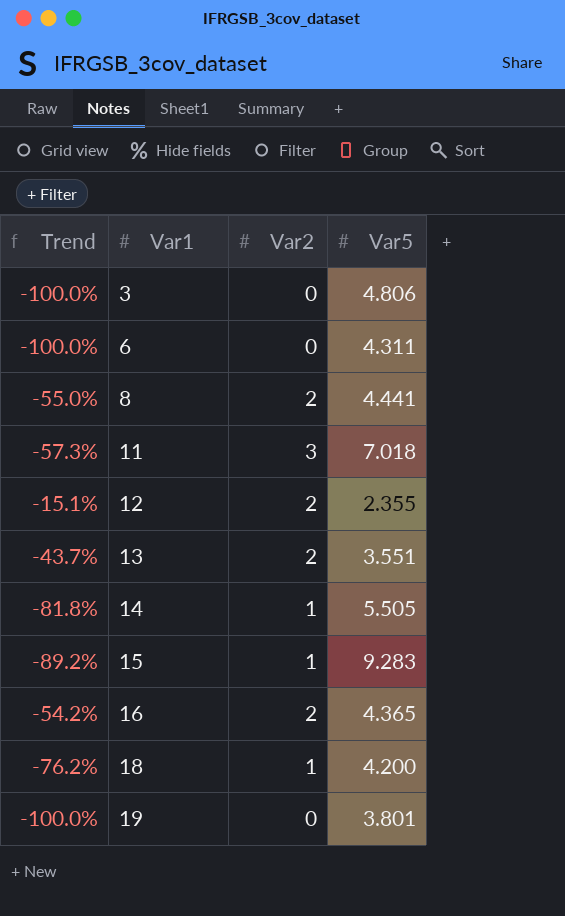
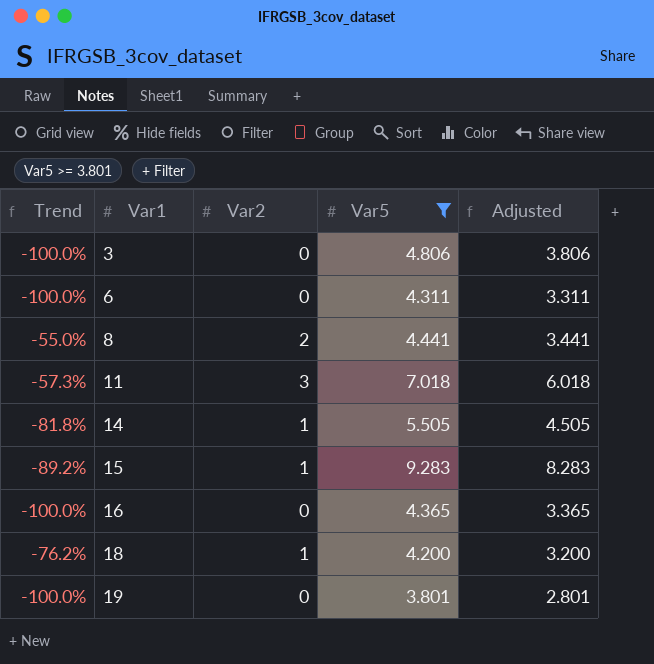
filter: none -> Var5 >= 3.801
column Adjusted | formula: none -> [Var5] - 1
16 | Trend: -54.2% -> -100.0%
16 | Var2: 2 -> 0

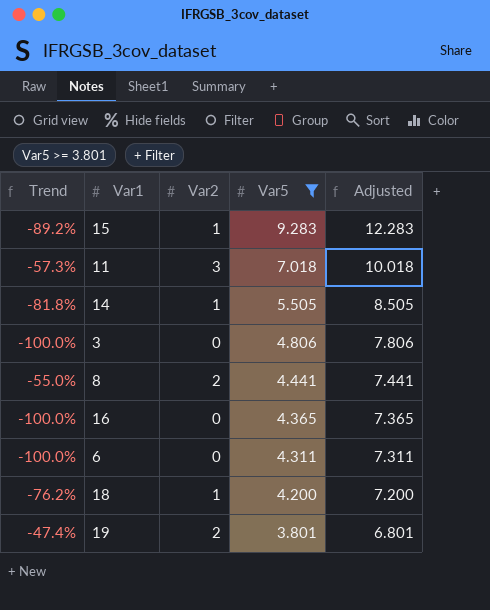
row order: Var1 ascending -> Var5 descending
column Adjusted | formula: [Var5] - 1 -> [Var5] + 3
19 | Trend: -100.0% -> -47.4%
19 | Var2: 0 -> 2

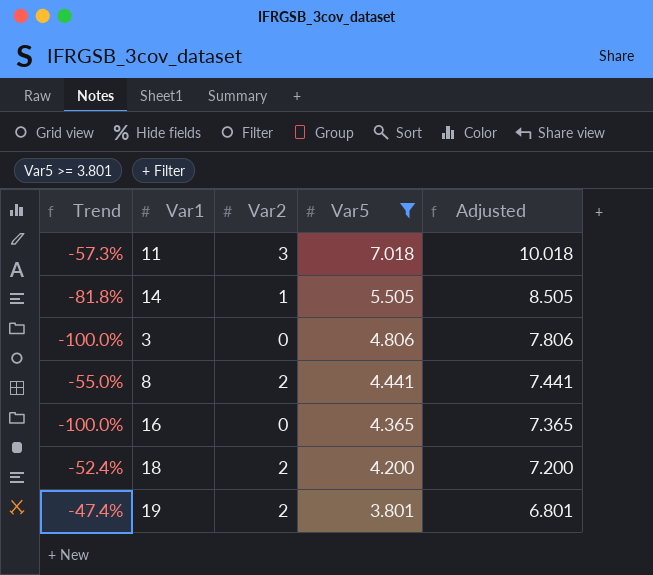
row 15: -89.2% | 1 | 9.283 | 12.283 -> none
row 6: -100.0% | 0 | 4.311 | 7.311 -> none
18 | Trend: -76.2% -> -52.4%
18 | Var2: 1 -> 2

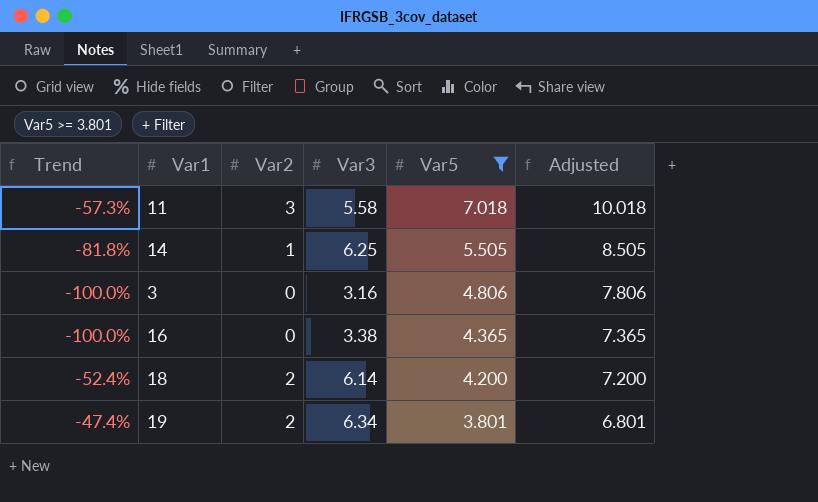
column Var3 | position: none -> 4
row 8: -55.0% | 2 | 4.441 | 7.441 -> none

